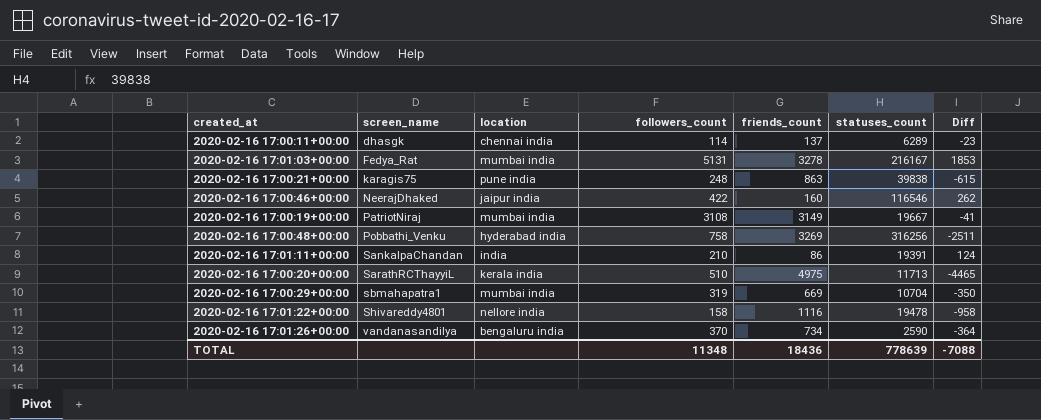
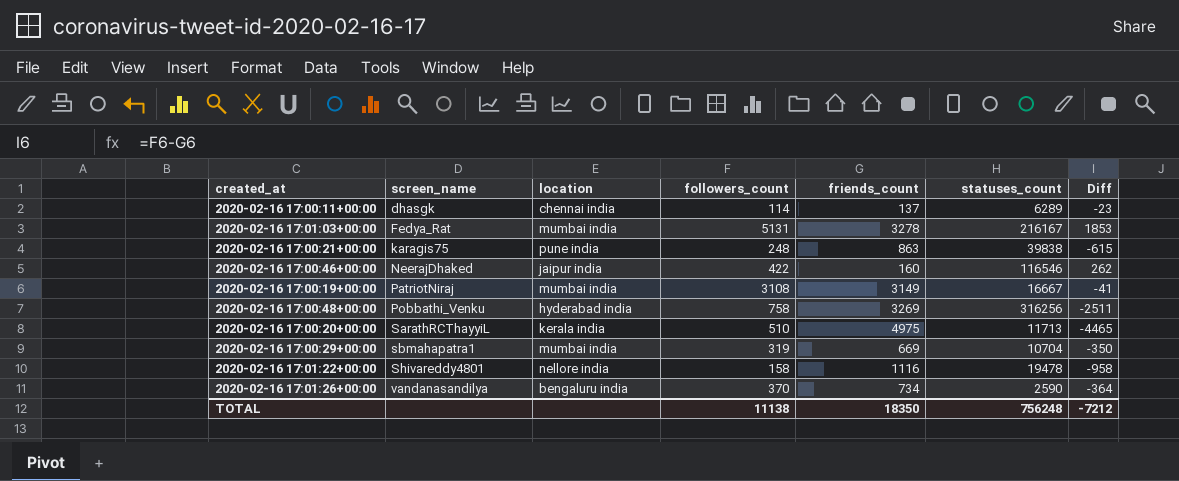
row 2020-02-16 17:01:11+00:00: SankalpaChandan | india | 210 | 86 | 19391 | 124 -> none
2020-02-16 17:00:19+00:00 | statuses_count: 19667 -> 16667
TOTAL | followers_count: 11348 -> 11138
TOTAL | friends_count: 18436 -> 18350
TOTAL | statuses_count: 778639 -> 756248
TOTAL | Diff: -7088 -> -7212

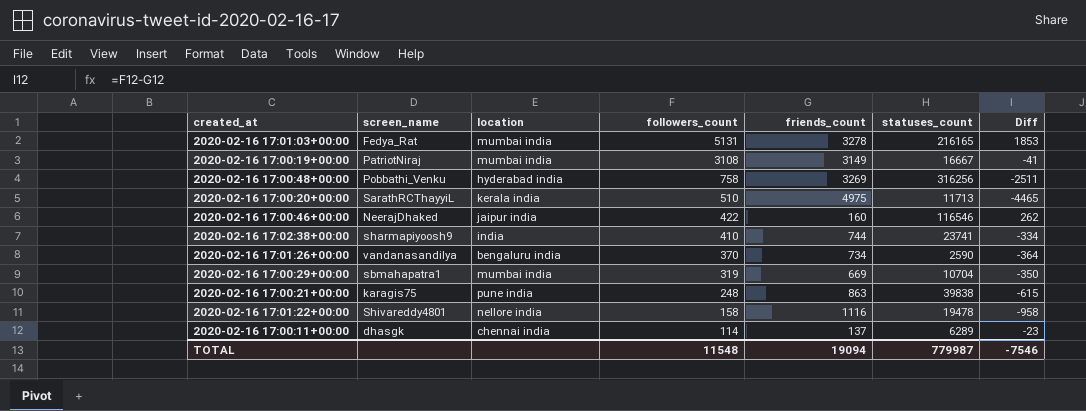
row order: screen_name ascending -> followers_count descending
2020-02-16 17:01:03+00:00 | statuses_count: 216167 -> 216165
row 2020-02-16 17:02:38+00:00: none -> sharmapiyoosh9 | india | 410 | 744 | 23741 | -334
TOTAL | followers_count: 11138 -> 11548
TOTAL | friends_count: 18350 -> 19094
TOTAL | statuses_count: 756248 -> 779987
TOTAL | Diff: -7212 -> -7546

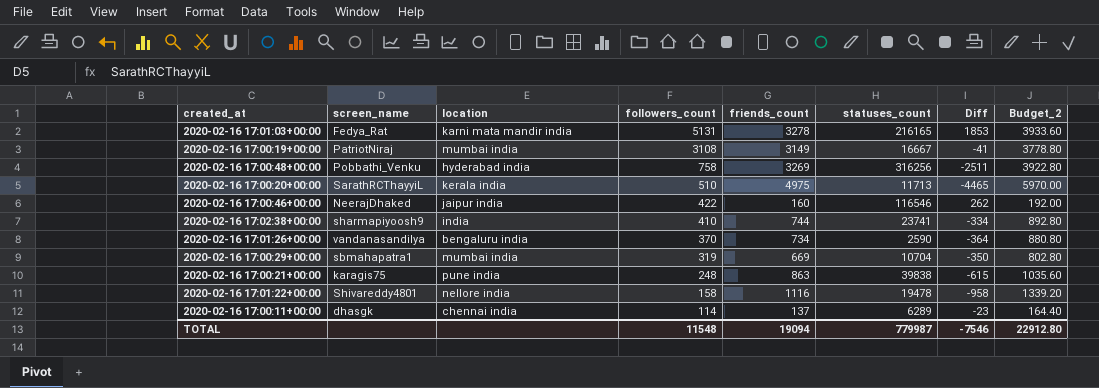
column Budget_2 | formula: none -> [friends_count] * 1.2
2020-02-16 17:01:03+00:00 | location: mumbai india -> karni mata mandir india

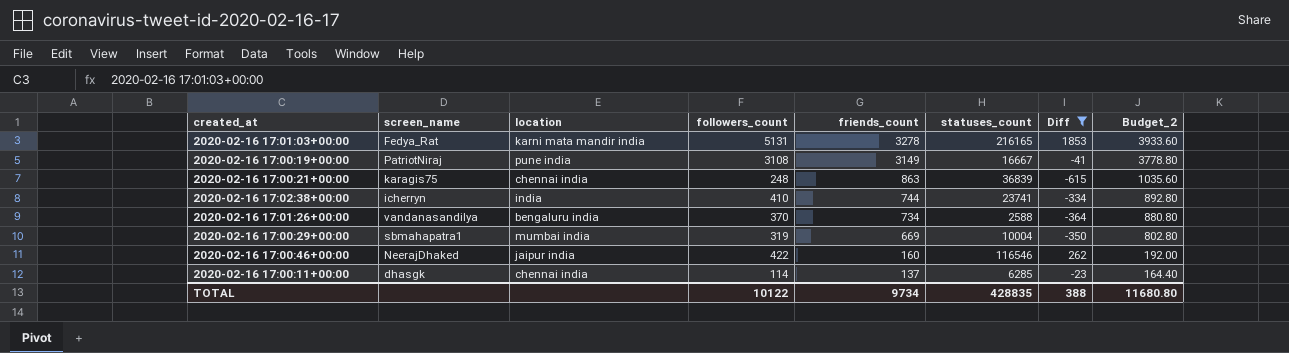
filter: none -> Diff >= -615
row order: followers_count descending -> friends_count descending
2020-02-16 17:00:19+00:00 | location: mumbai india -> pune india
2020-02-16 17:00:21+00:00 | location: pune india -> chennai india
2020-02-16 17:00:21+00:00 | statuses_count: 39838 -> 36839
2020-02-16 17:02:38+00:00 | screen_name: sharmapiyoosh9 -> icherryn
2020-02-16 17:01:26+00:00 | statuses_count: 2590 -> 2588
2020-02-16 17:00:29+00:00 | statuses_count: 10704 -> 10004
2020-02-16 17:00:11+00:00 | statuses_count: 6289 -> 6285
TOTAL | followers_count: 11548 -> 10122
TOTAL | friends_count: 19094 -> 9734
TOTAL | statuses_count: 779987 -> 428835
TOTAL | Diff: -7546 -> 388
TOTAL | Budget_2: 22912.80 -> 11680.80

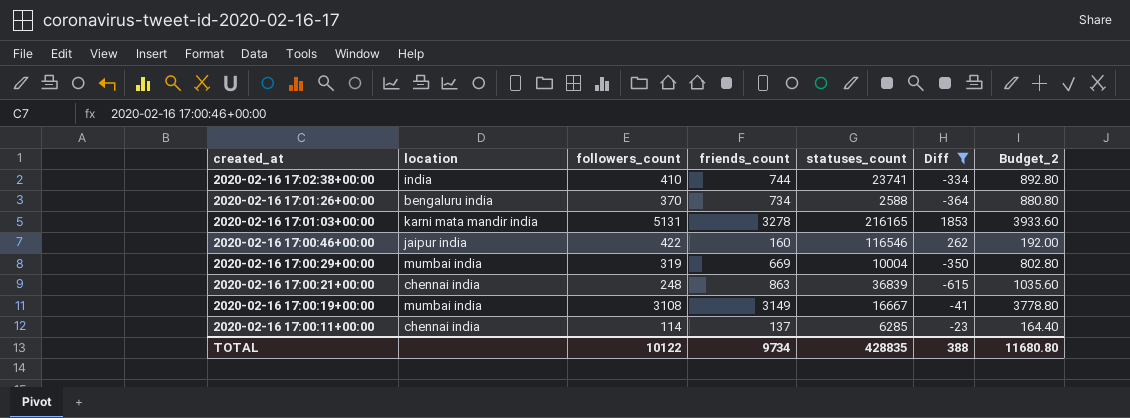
row order: friends_count descending -> created_at descending
column screen_name | position: 2 -> none
2020-02-16 17:00:19+00:00 | location: pune india -> mumbai india

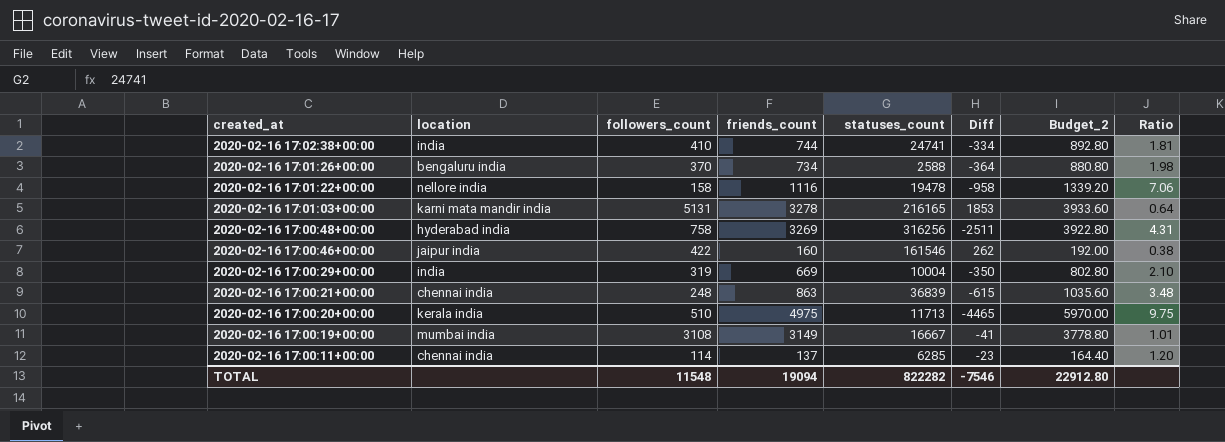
filter: Diff >= -615 -> none
column Ratio | formula: none -> [friends_count] / [followers_count]
2020-02-16 17:02:38+00:00 | statuses_count: 23741 -> 24741
2020-02-16 17:00:46+00:00 | statuses_count: 116546 -> 161546
2020-02-16 17:00:29+00:00 | location: mumbai india -> india
TOTAL | followers_count: 10122 -> 11548
TOTAL | friends_count: 9734 -> 19094
TOTAL | statuses_count: 428835 -> 822282
TOTAL | Diff: 388 -> -7546
TOTAL | Budget_2: 11680.80 -> 22912.80

